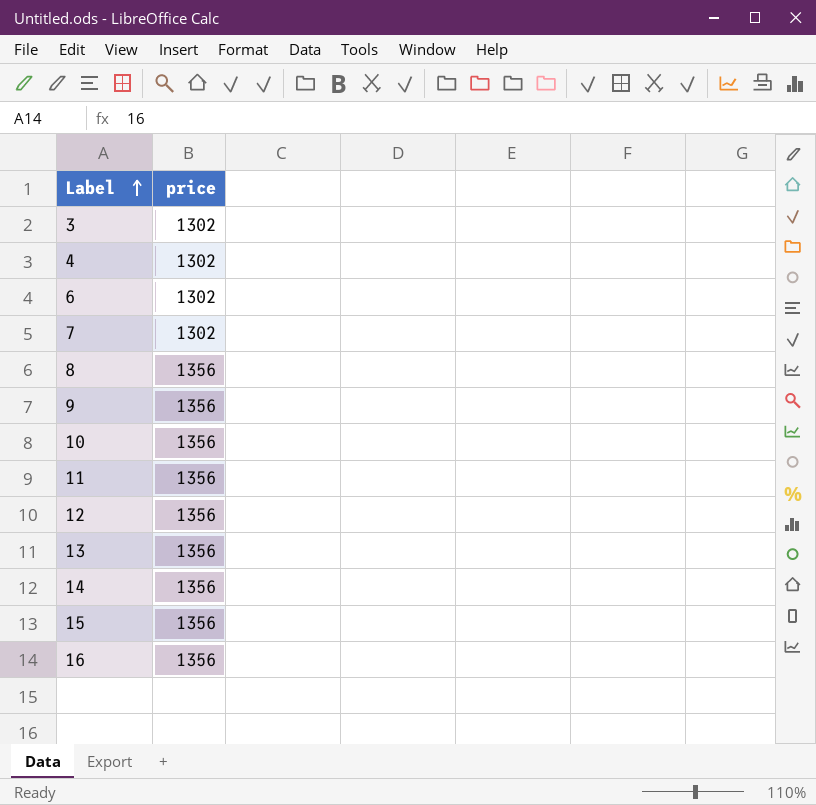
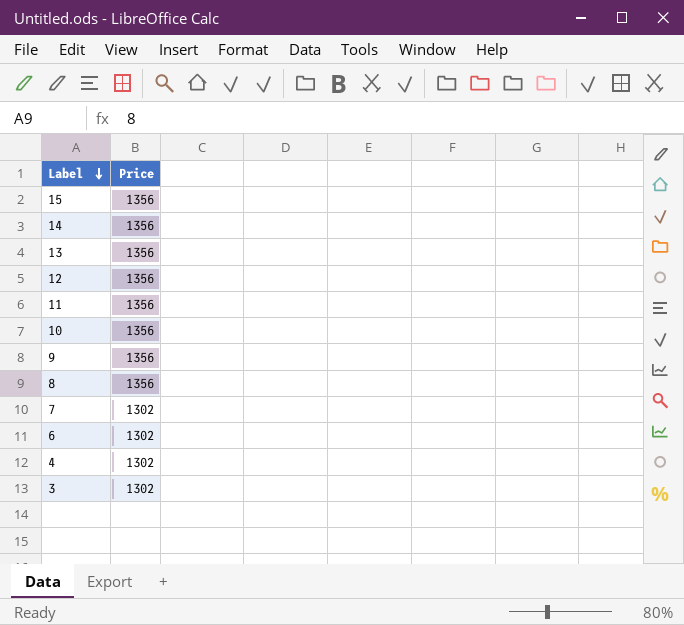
row order: Label ascending -> Label descending
column name: price -> Price
row 16: 1356 -> none

